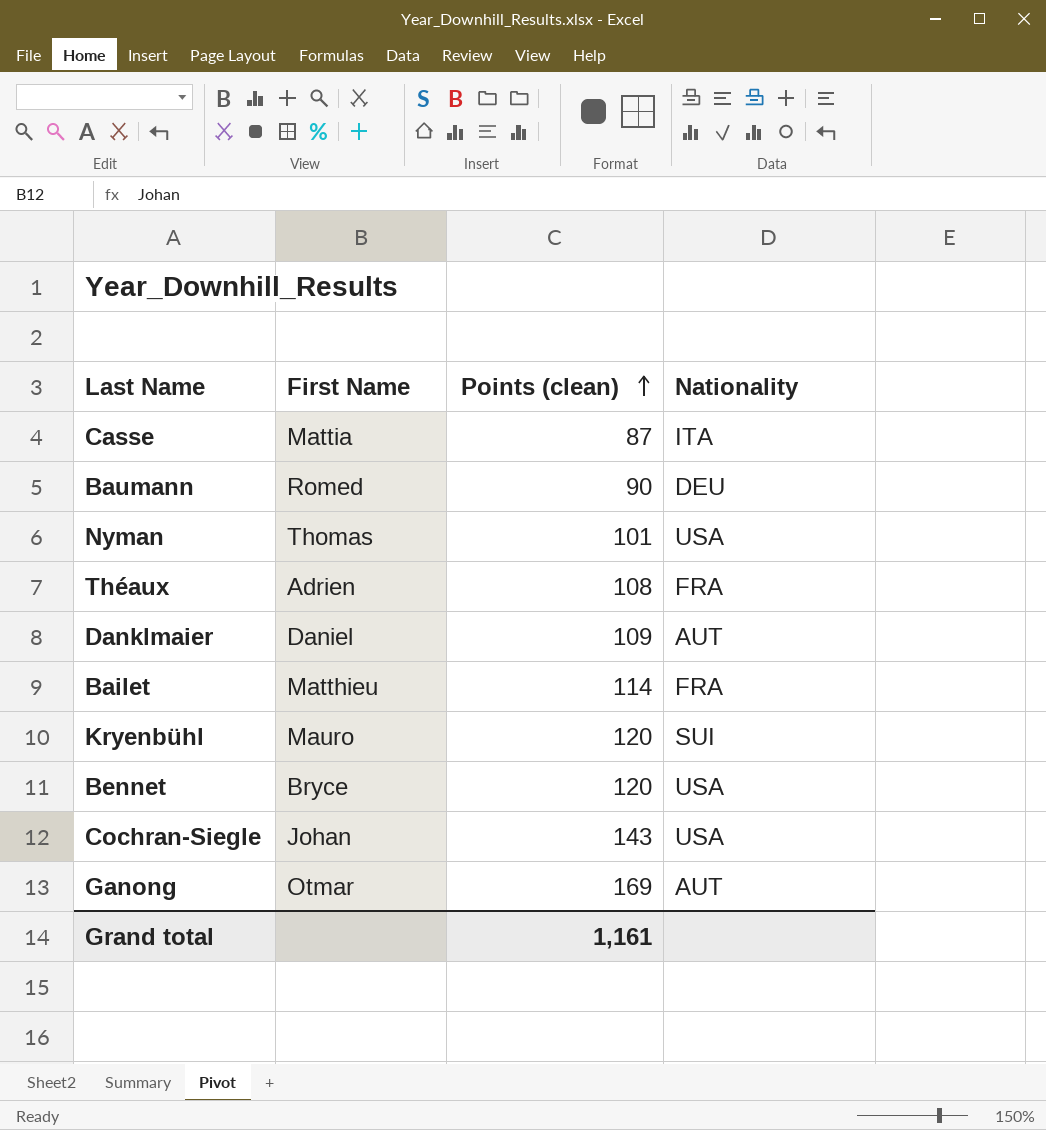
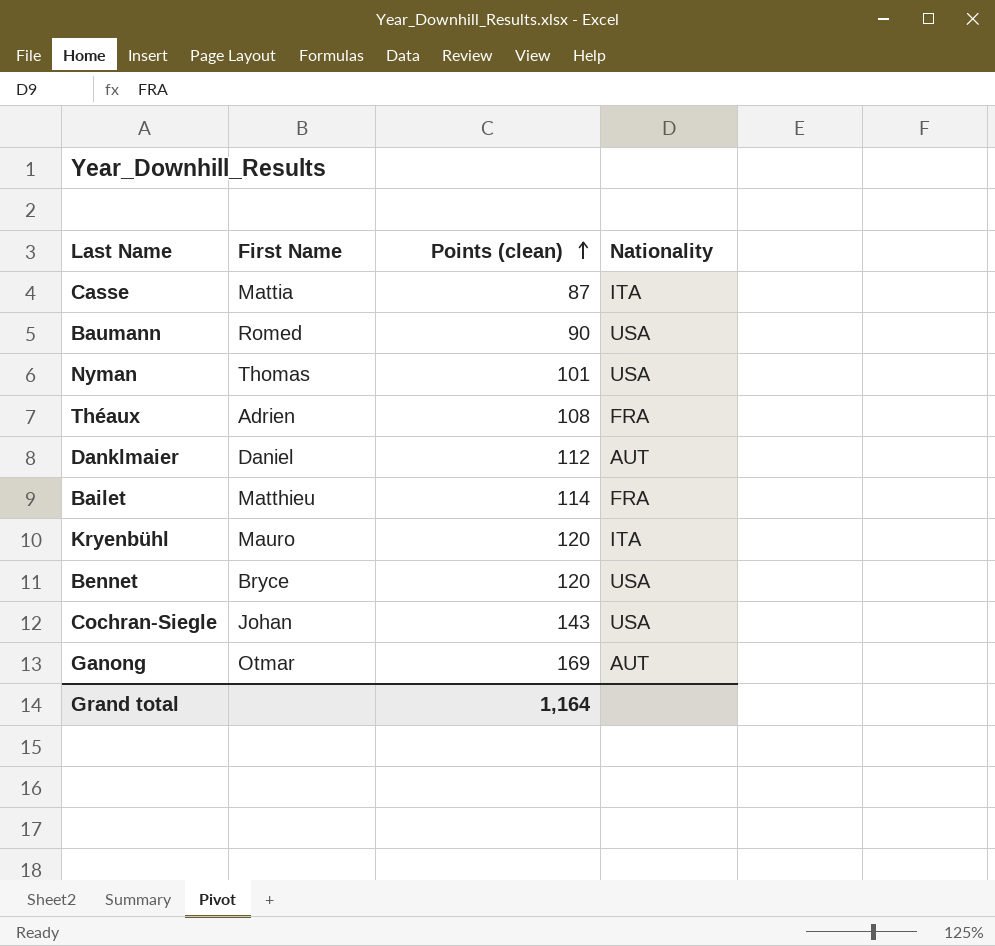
Baumann | Nationality: DEU -> USA
Danklmaier | Points (clean): 109 -> 112
Kryenbühl | Nationality: SUI -> ITA
Grand total | Points (clean): 1,161 -> 1,164

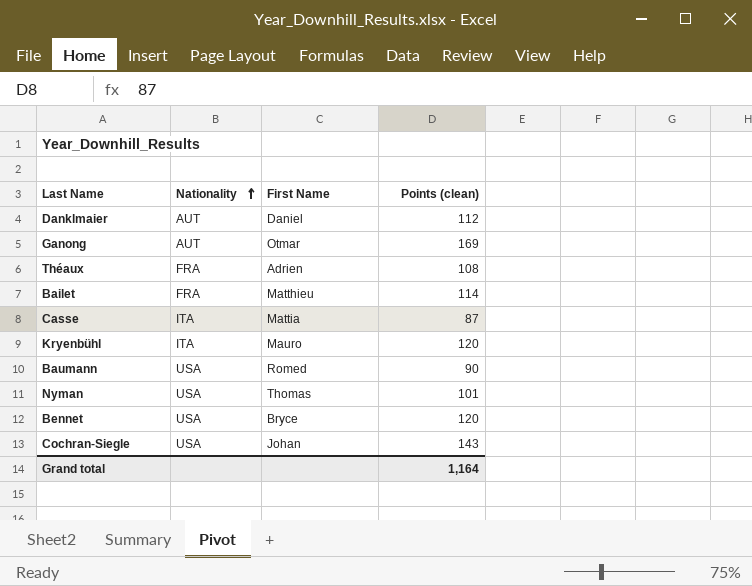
row order: Points (clean) ascending -> Nationality ascending
column Nationality | position: 4 -> 2

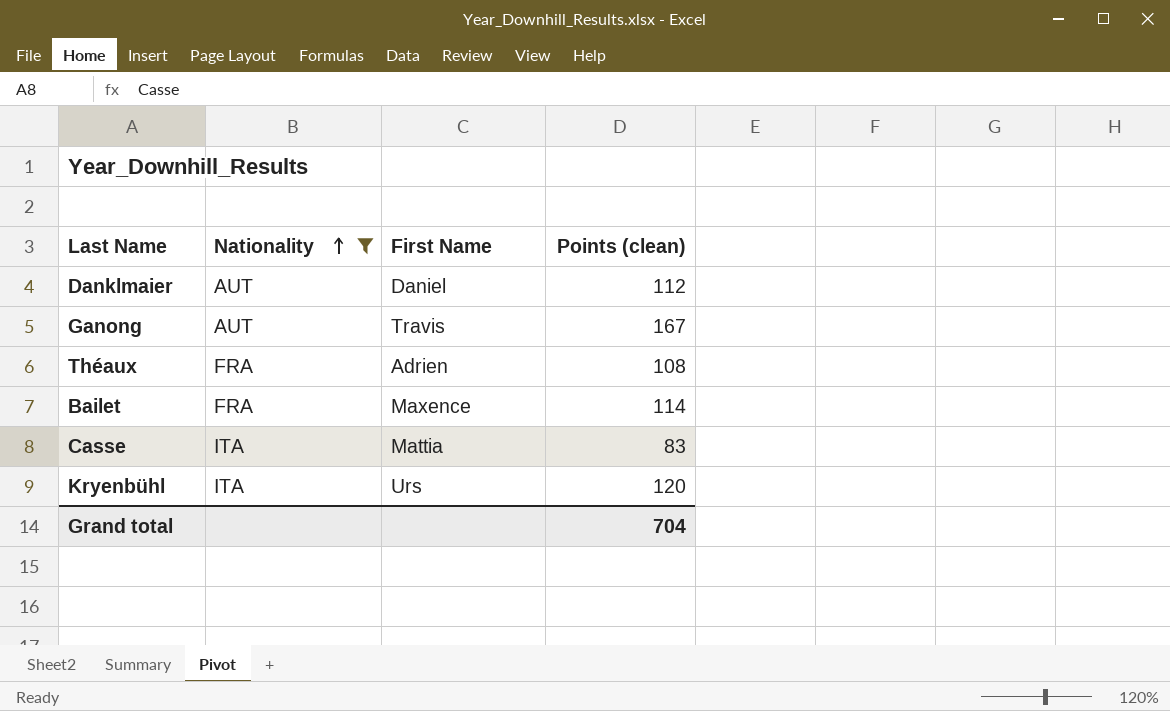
filter: none -> Nationality != USA
Ganong | First Name: Otmar -> Travis
Ganong | Points (clean): 169 -> 167
Bailet | First Name: Matthieu -> Maxence
Casse | Points (clean): 87 -> 83
Kryenbühl | First Name: Mauro -> Urs
Grand total | Points (clean): 1,164 -> 704

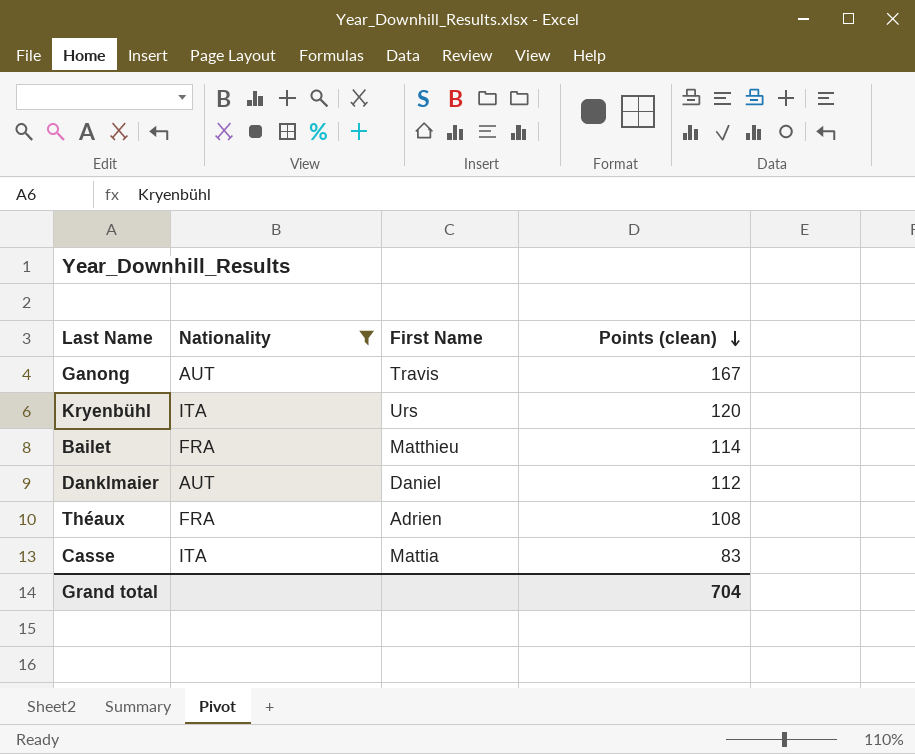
row order: Nationality ascending -> Points (clean) descending
Bailet | First Name: Maxence -> Matthieu

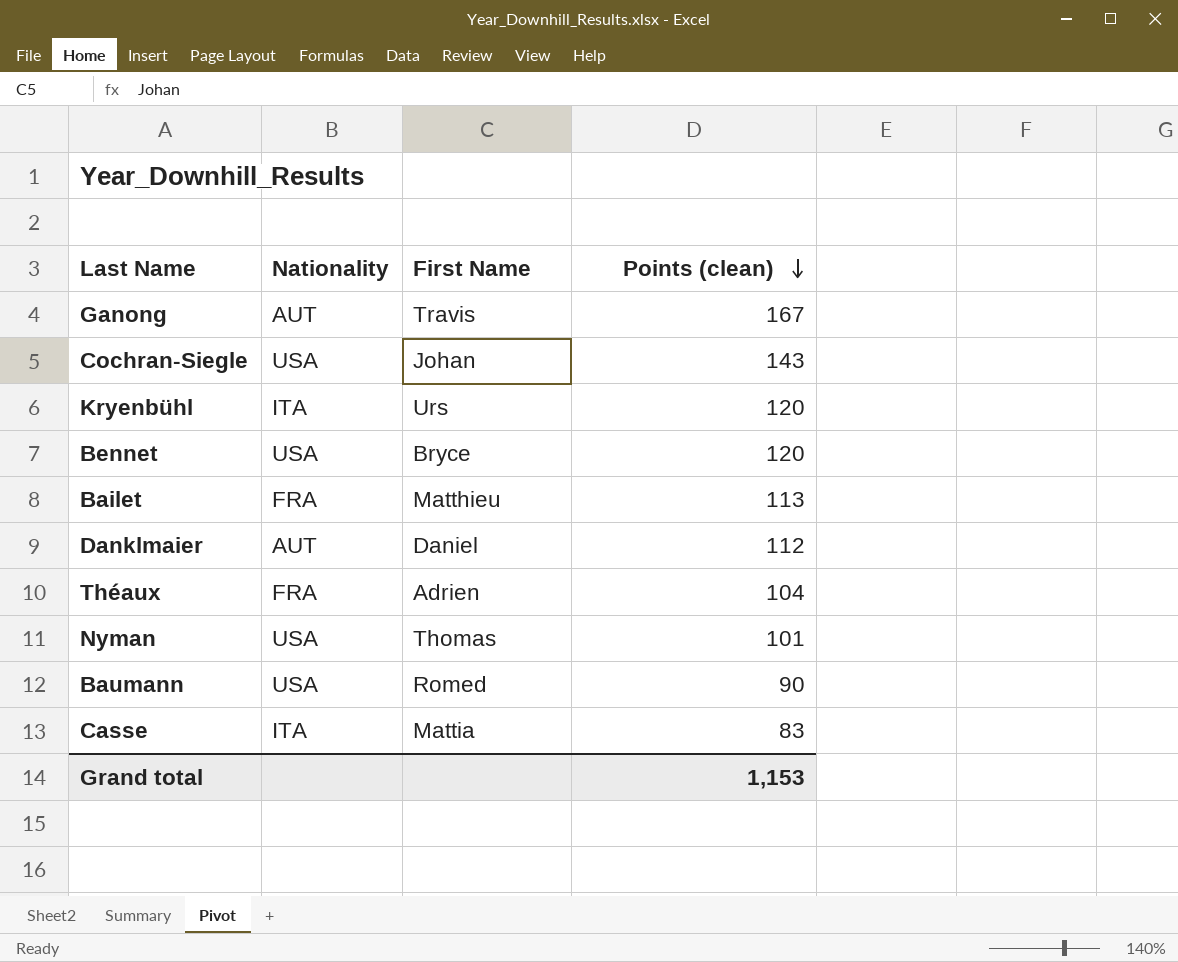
filter: Nationality != USA -> none
Bailet | Points (clean): 114 -> 113
Théaux | Points (clean): 108 -> 104
Grand total | Points (clean): 704 -> 1,153

